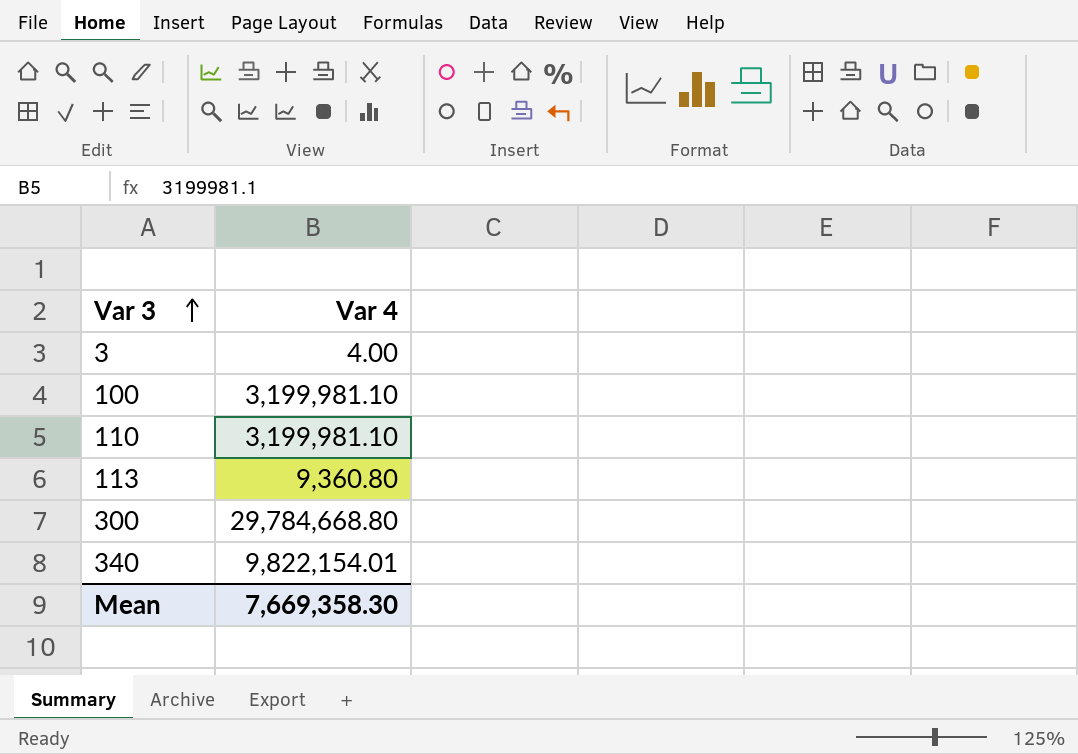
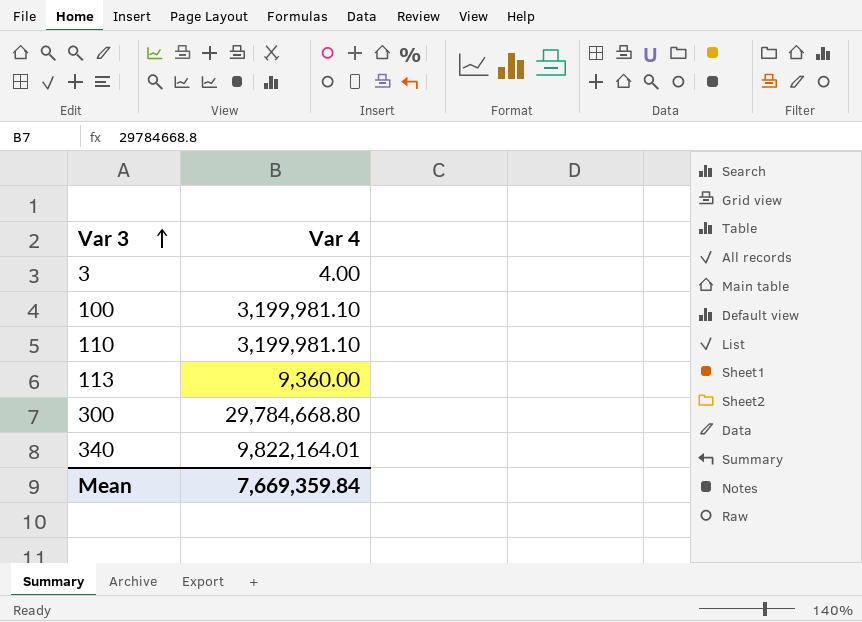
113 | Var 4: 9,360.80 -> 9,360.00
340 | Var 4: 9,822,154.01 -> 9,822,164.01
Mean | Var 4: 7,669,358.30 -> 7,669,359.84

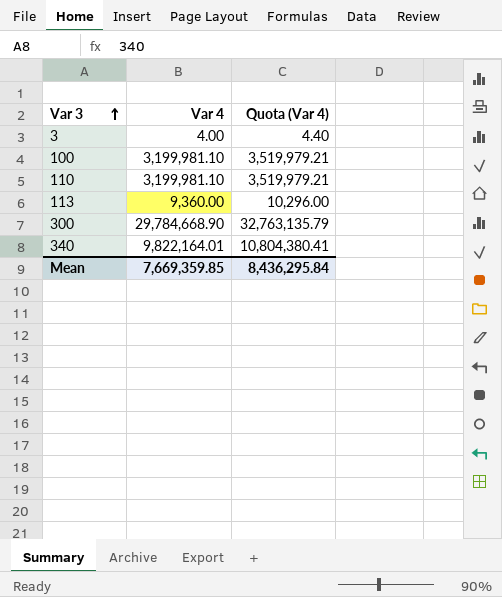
column Quota (Var 4) | formula: none -> [Var 4] * 1.1
300 | Var 4: 29,784,668.80 -> 29,784,668.90
Mean | Var 4: 7,669,359.84 -> 7,669,359.85

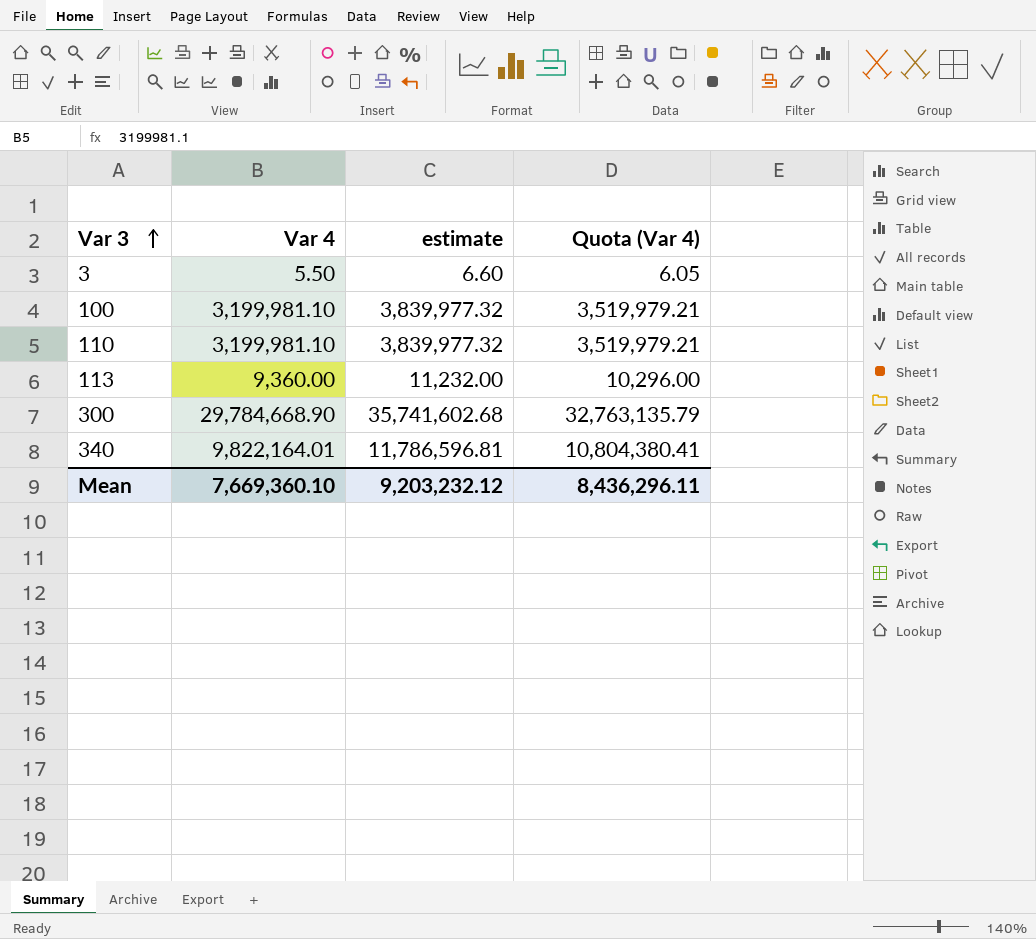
column estimate | formula: none -> [Var 4] * 1.2
3 | Var 4: 4.00 -> 5.50
3 | Quota (Var 4): 4.40 -> 6.05
Mean | Var 4: 7,669,359.85 -> 7,669,360.10
Mean | Quota (Var 4): 8,436,295.84 -> 8,436,296.11

